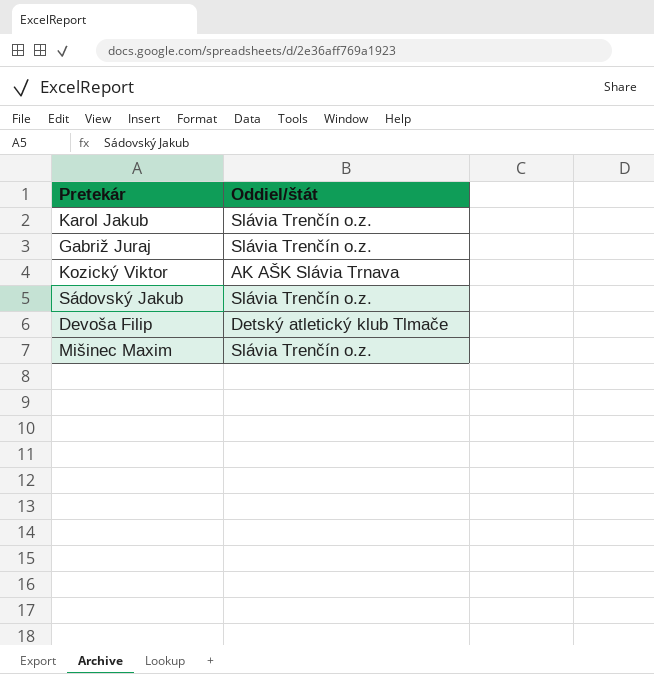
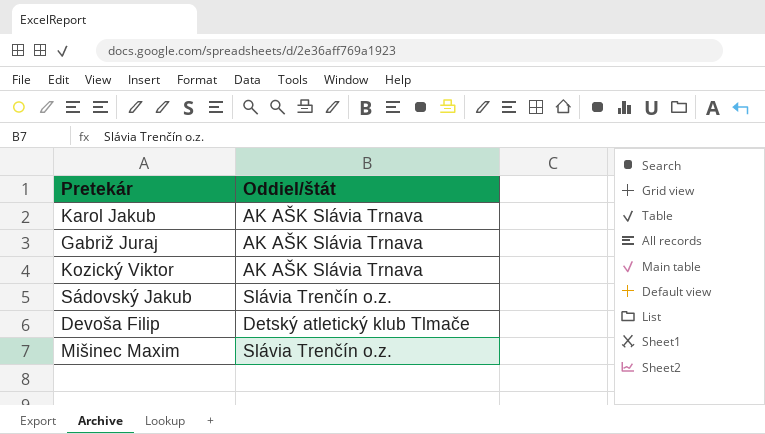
Karol Jakub | Oddiel/štát: Slávia Trenčín o.z. -> AK AŠK Slávia Trnava
Gabriž Juraj | Oddiel/štát: Slávia Trenčín o.z. -> AK AŠK Slávia Trnava

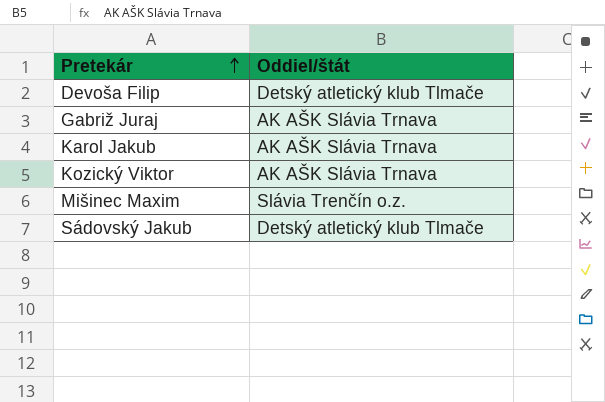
row order: none -> Pretekár ascending
Sádovský Jakub | Oddiel/štát: Slávia Trenčín o.z. -> Detský atletický klub Tlmače

